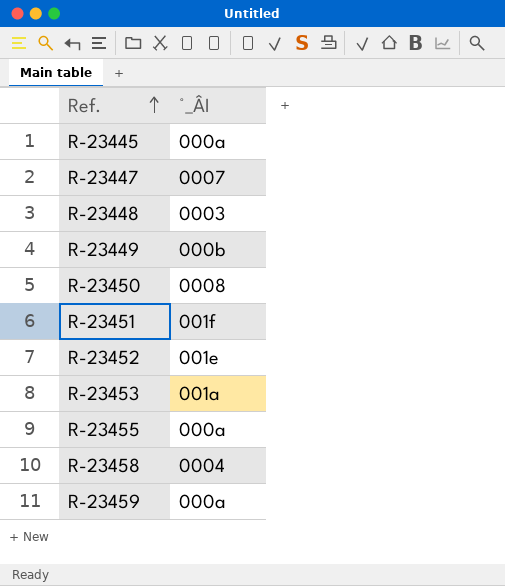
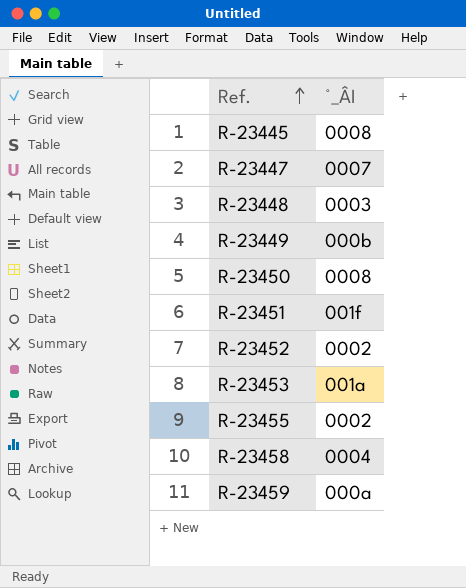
R-23445 | °_ÂI: 000a -> 0008
R-23452 | °_ÂI: 001e -> 0002
R-23455 | °_ÂI: 000a -> 0002

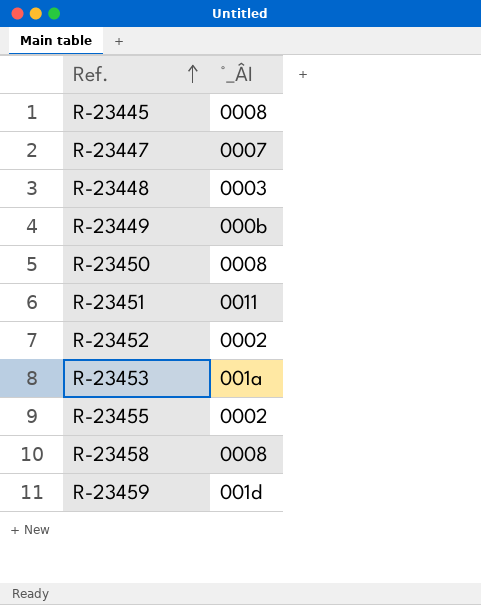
R-23451 | °_ÂI: 001f -> 0011
R-23458 | °_ÂI: 0004 -> 0008
R-23459 | °_ÂI: 000a -> 001d

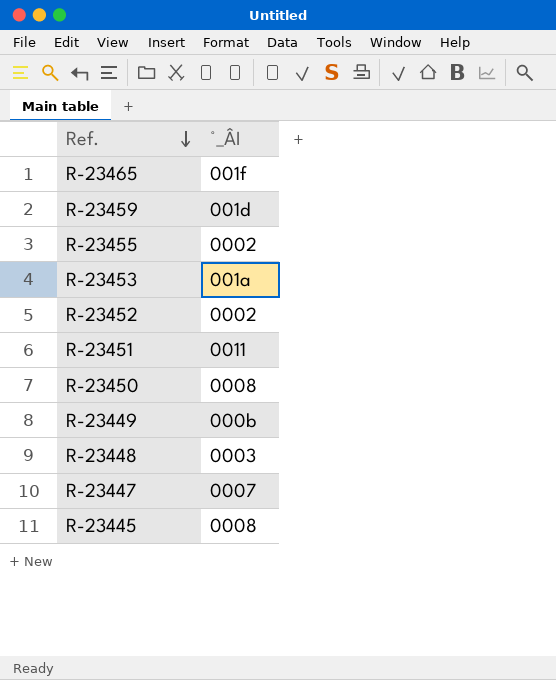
row order: Ref. ascending -> Ref. descending
row R-23458: 0008 -> none
row R-23465: none -> 001f

